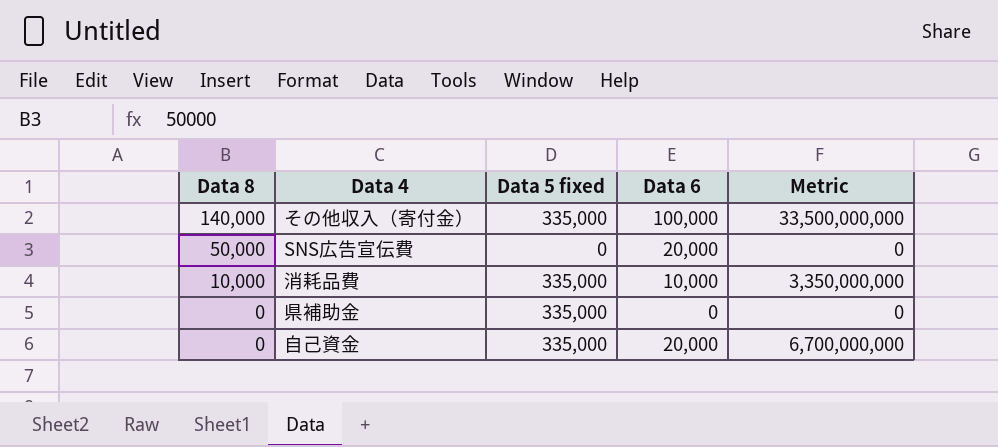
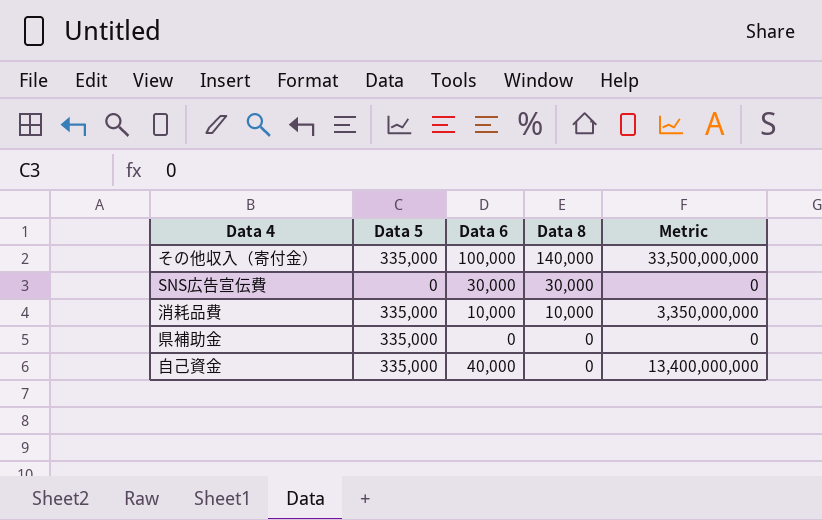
column name: Data 5 fixed -> Data 5
column Data 8 | position: 1 -> 4
SNS広告宣伝費 | Data 6: 20,000 -> 30,000
SNS広告宣伝費 | Data 8: 50,000 -> 30,000
自己資金 | Data 6: 20,000 -> 40,000
自己資金 | Metric: 6,700,000,000 -> 13,400,000,000

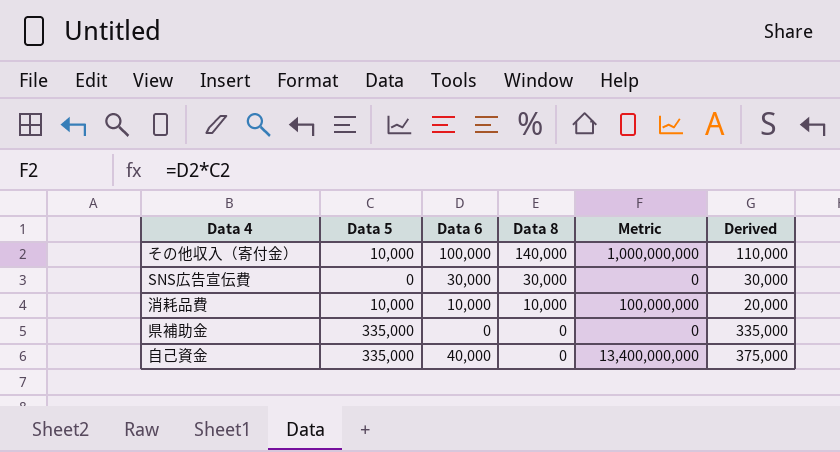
column Derived | formula: none -> [Data 5] + [Data 6]
その他収入（寄付金） | Data 5: 335,000 -> 10,000
その他収入（寄付金） | Metric: 33,500,000,000 -> 1,000,000,000
消耗品費 | Data 5: 335,000 -> 10,000
消耗品費 | Metric: 3,350,000,000 -> 100,000,000

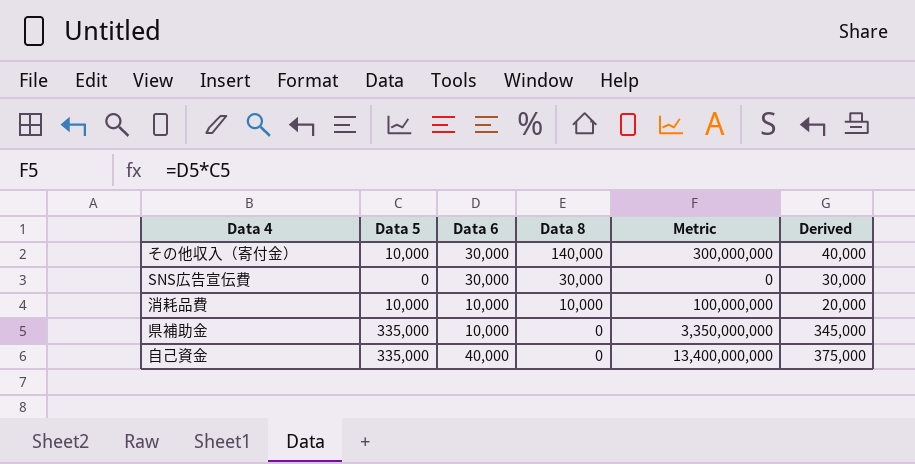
その他収入（寄付金） | Data 6: 100,000 -> 30,000
その他収入（寄付金） | Metric: 1,000,000,000 -> 300,000,000
その他収入（寄付金） | Derived: 110,000 -> 40,000
県補助金 | Data 6: 0 -> 10,000
県補助金 | Metric: 0 -> 3,350,000,000
県補助金 | Derived: 335,000 -> 345,000

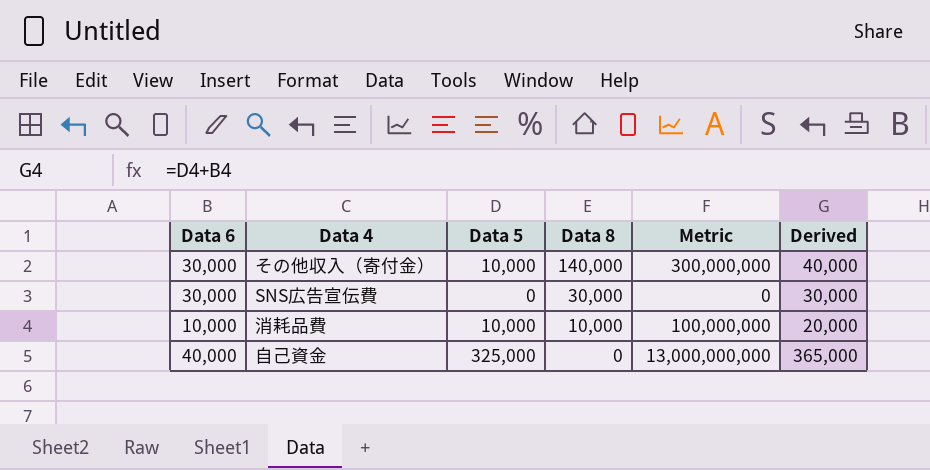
column Data 6 | position: 3 -> 1
row 県補助金: 335,000 | 10,000 | 0 | 3,350,000,000 | 345,000 -> none
自己資金 | Data 5: 335,000 -> 325,000
自己資金 | Metric: 13,400,000,000 -> 13,000,000,000
自己資金 | Derived: 375,000 -> 365,000

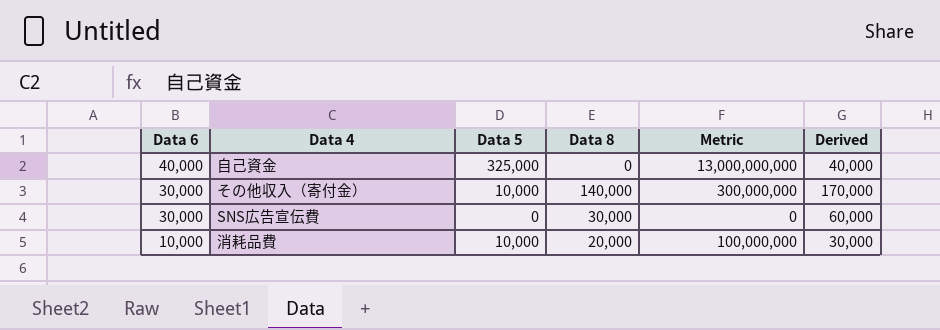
row order: Data 8 descending -> Data 6 descending
column Derived | formula: [Data 6] + [Data 5] -> [Data 6] + [Data 8]
消耗品費 | Data 8: 10,000 -> 20,000

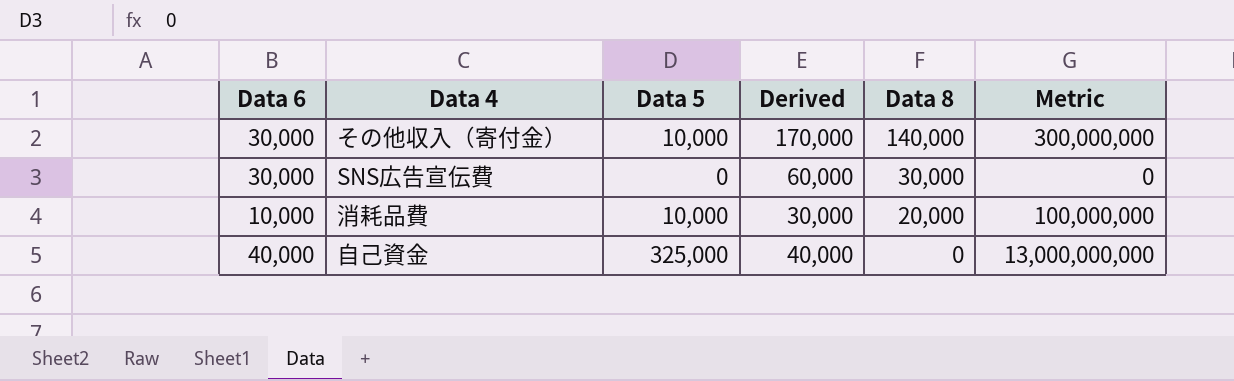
row order: Data 6 descending -> Data 8 descending
column Derived | position: 6 -> 4

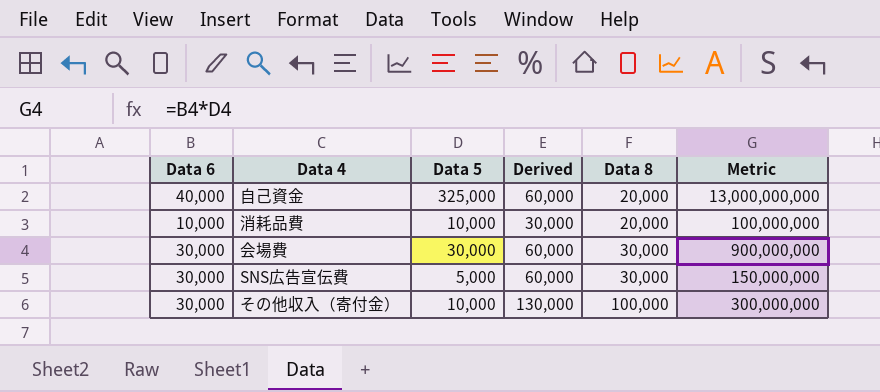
row order: Data 8 descending -> Data 8 ascending
自己資金 | Derived: 40,000 -> 60,000
自己資金 | Data 8: 0 -> 20,000
row 会場費: none -> 30,000 | 30,000 | 60,000 | 30,000 | 900,000,000
SNS広告宣伝費 | Data 5: 0 -> 5,000
SNS広告宣伝費 | Metric: 0 -> 150,000,000
その他収入（寄付金） | Derived: 170,000 -> 130,000
その他収入（寄付金） | Data 8: 140,000 -> 100,000

